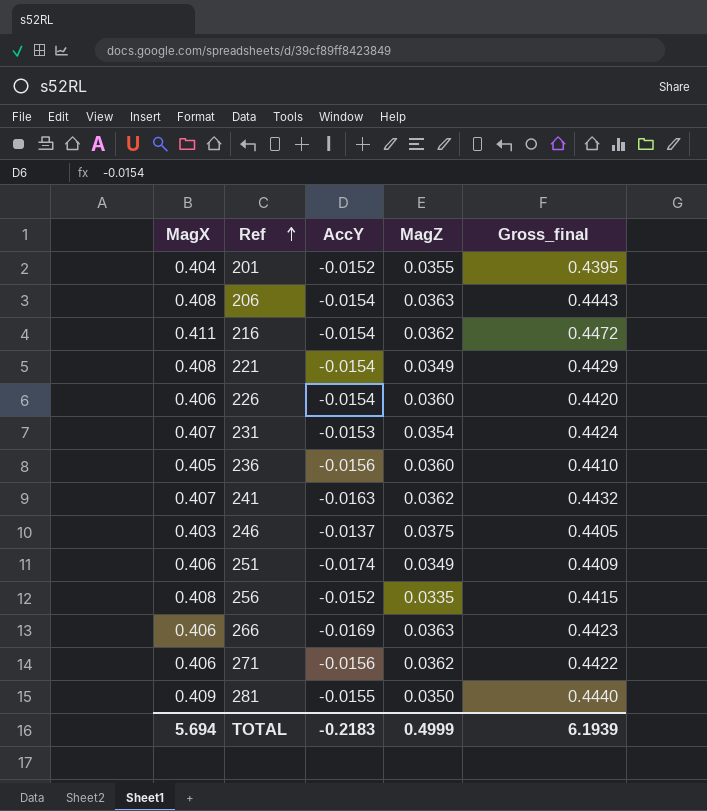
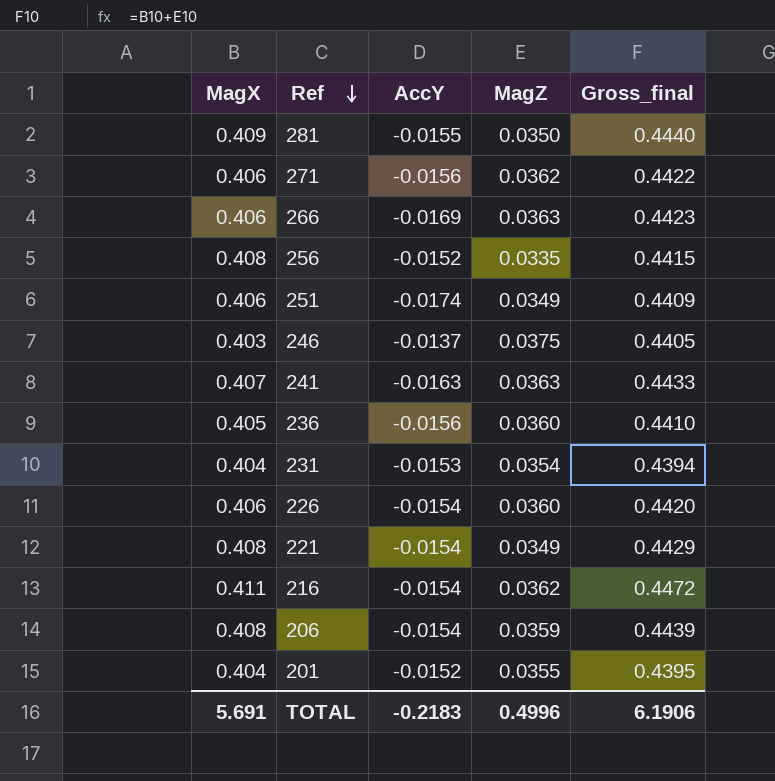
row order: Ref ascending -> Ref descending
241 | MagZ: 0.0362 -> 0.0363
241 | Gross_final: 0.4432 -> 0.4433
231 | MagX: 0.407 -> 0.404
231 | Gross_final: 0.4424 -> 0.4394
206 | MagZ: 0.0363 -> 0.0359
206 | Gross_final: 0.4443 -> 0.4439
TOTAL | MagX: 5.694 -> 5.691
TOTAL | MagZ: 0.4999 -> 0.4996
TOTAL | Gross_final: 6.1939 -> 6.1906

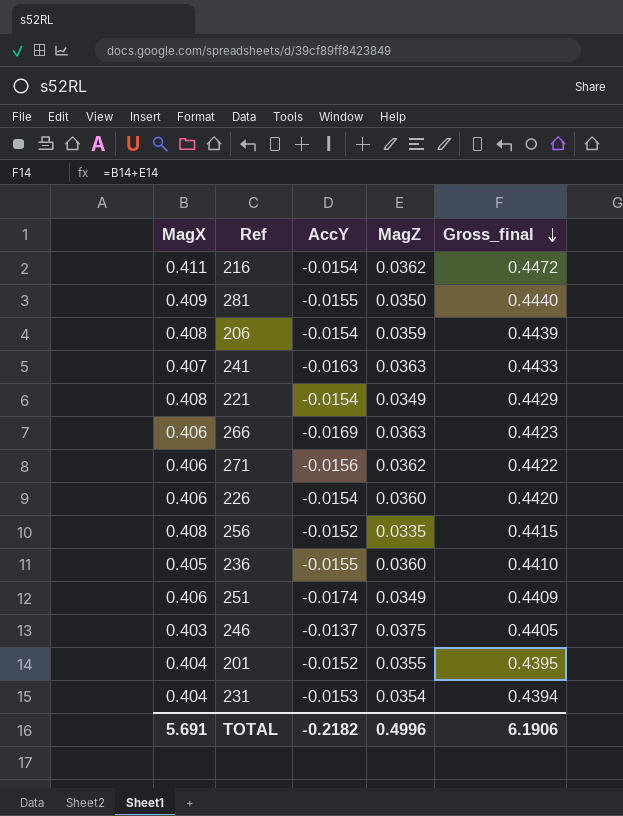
row order: Ref descending -> Gross_final descending
236 | AccY: -0.0156 -> -0.0155
TOTAL | AccY: -0.2183 -> -0.2182

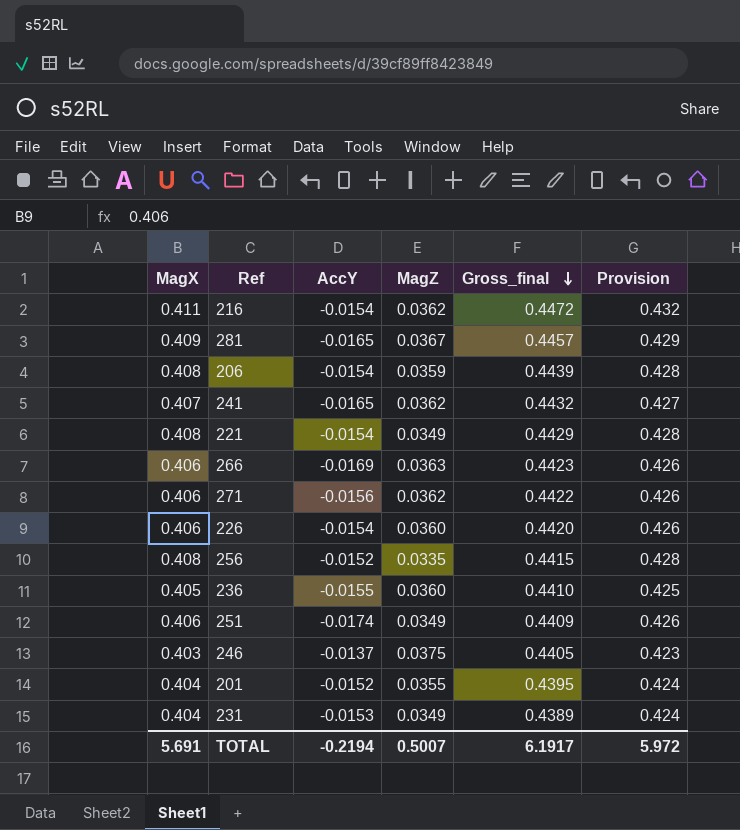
column Provision | formula: none -> [MagX] * 1.05
281 | AccY: -0.0155 -> -0.0165
281 | MagZ: 0.0350 -> 0.0367
281 | Gross_final: 0.4440 -> 0.4457
241 | AccY: -0.0163 -> -0.0165
241 | MagZ: 0.0363 -> 0.0362
241 | Gross_final: 0.4433 -> 0.4432
231 | MagZ: 0.0354 -> 0.0349
231 | Gross_final: 0.4394 -> 0.4389
TOTAL | AccY: -0.2182 -> -0.2194
TOTAL | MagZ: 0.4996 -> 0.5007
TOTAL | Gross_final: 6.1906 -> 6.1917

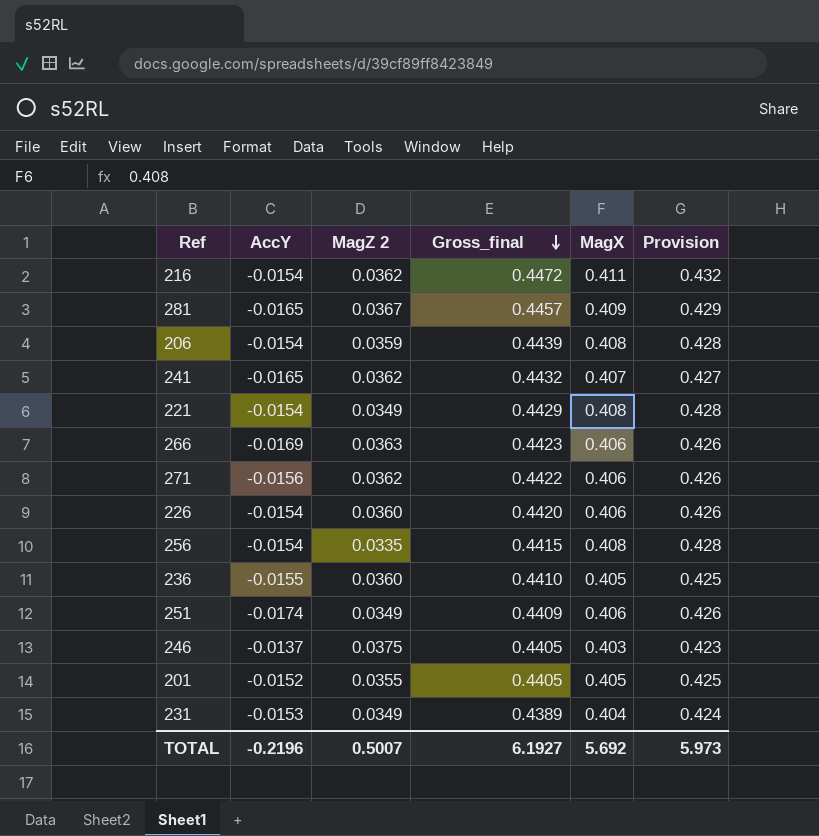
column name: MagZ -> MagZ 2
column MagX | position: 1 -> 5
256 | AccY: -0.0152 -> -0.0154
201 | Gross_final: 0.4395 -> 0.4405
201 | MagX: 0.404 -> 0.405
201 | Provision: 0.424 -> 0.425
TOTAL | AccY: -0.2194 -> -0.2196
TOTAL | Gross_final: 6.1917 -> 6.1927
TOTAL | MagX: 5.691 -> 5.692
TOTAL | Provision: 5.972 -> 5.973

